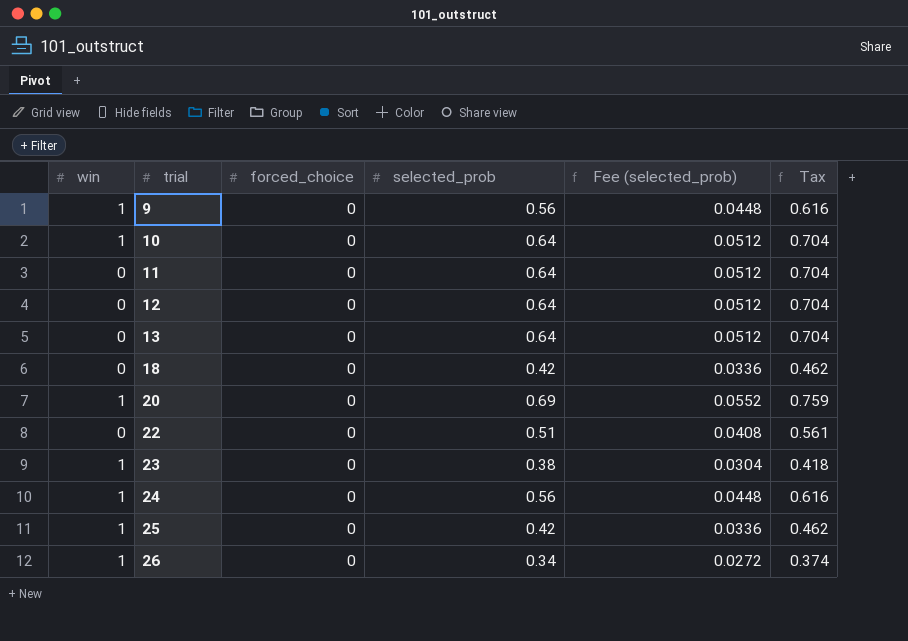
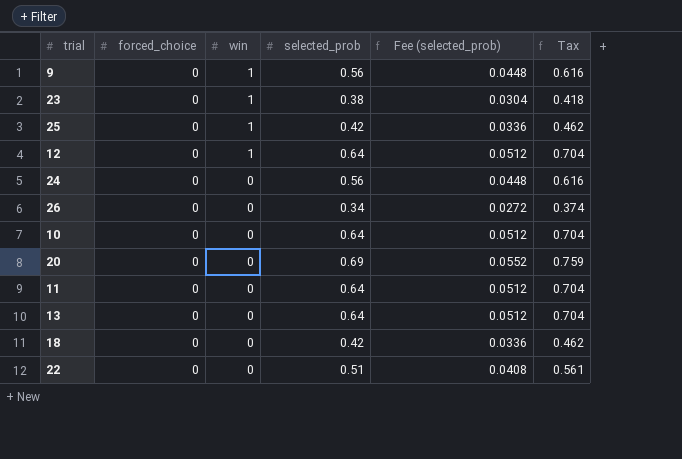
row order: trial ascending -> win descending
column win | position: 1 -> 3
12 | win: 0 -> 1
24 | win: 1 -> 0
26 | win: 1 -> 0
10 | win: 1 -> 0
20 | win: 1 -> 0

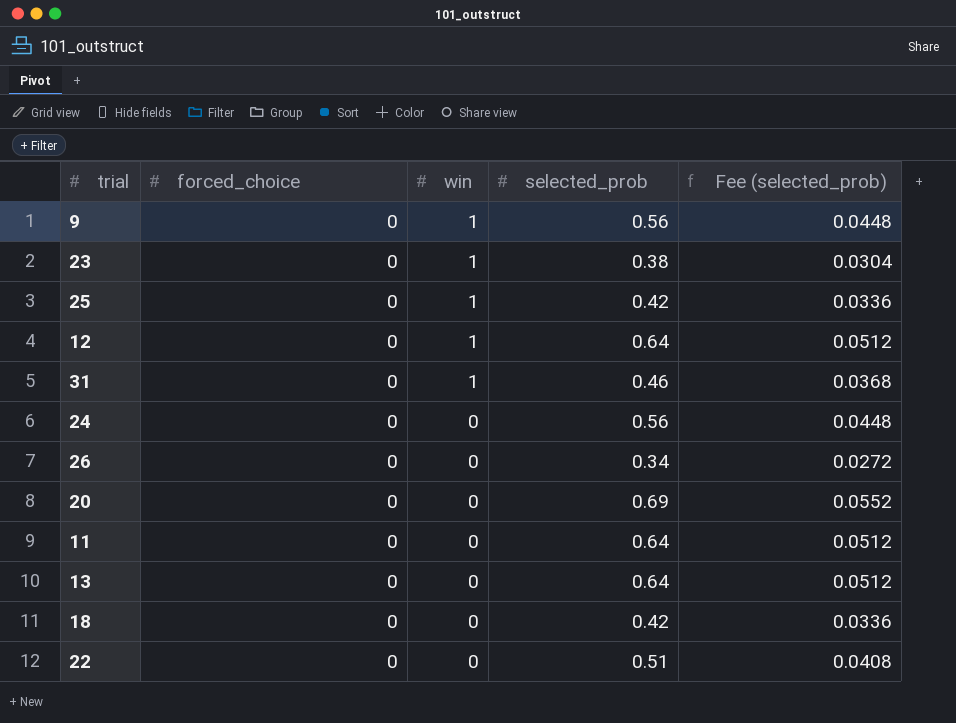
column Tax | formula: [selected_prob] * 1.1 -> none
row 10: 0 | 0 | 0.64 | 0.0512 | 0.704 -> none
row 31: none -> 0 | 1 | 0.46 | 0.0368

